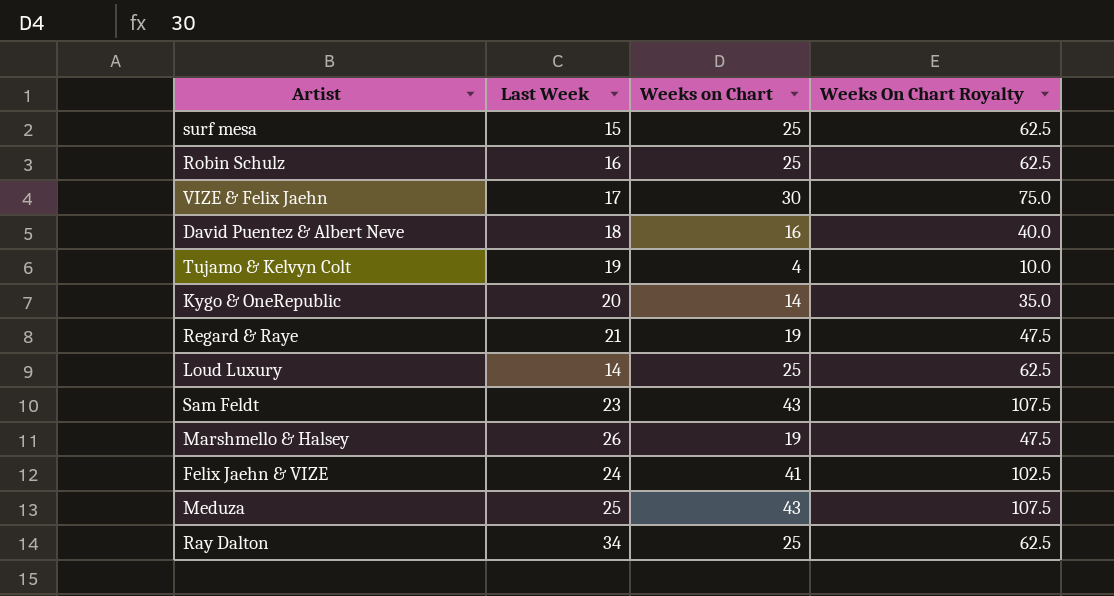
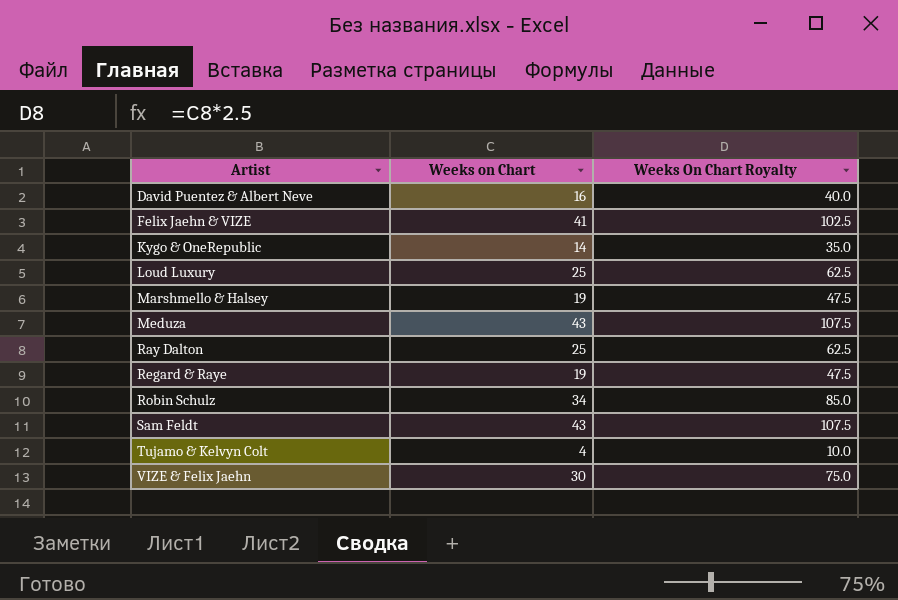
row order: none -> Artist ascending
column Last Week | position: 2 -> none
row surf mesa: 15 | 25 | 62.5 -> none
Robin Schulz | Weeks on Chart: 25 -> 34
Robin Schulz | Weeks On Chart Royalty: 62.5 -> 85.0

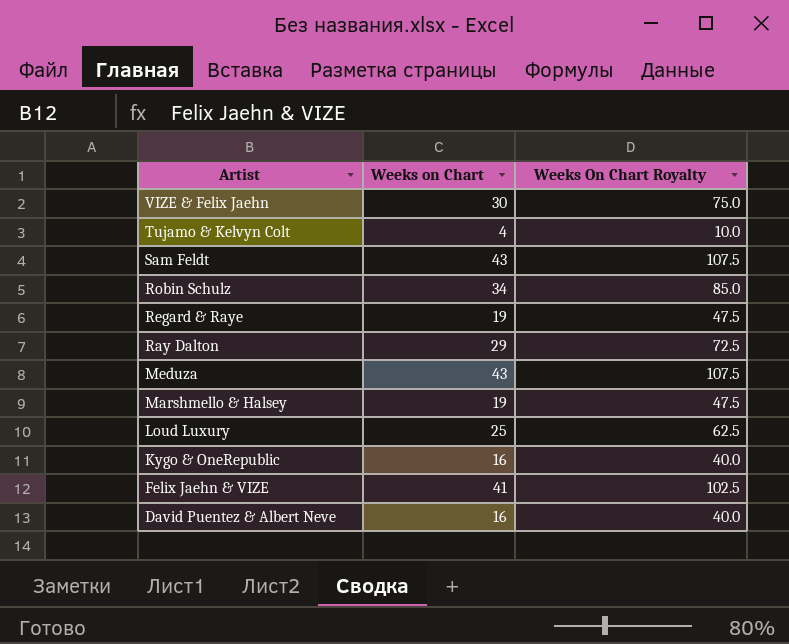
row order: Artist ascending -> Artist descending
Ray Dalton | Weeks on Chart: 25 -> 29
Ray Dalton | Weeks On Chart Royalty: 62.5 -> 72.5
Kygo & OneRepublic | Weeks on Chart: 14 -> 16
Kygo & OneRepublic | Weeks On Chart Royalty: 35.0 -> 40.0

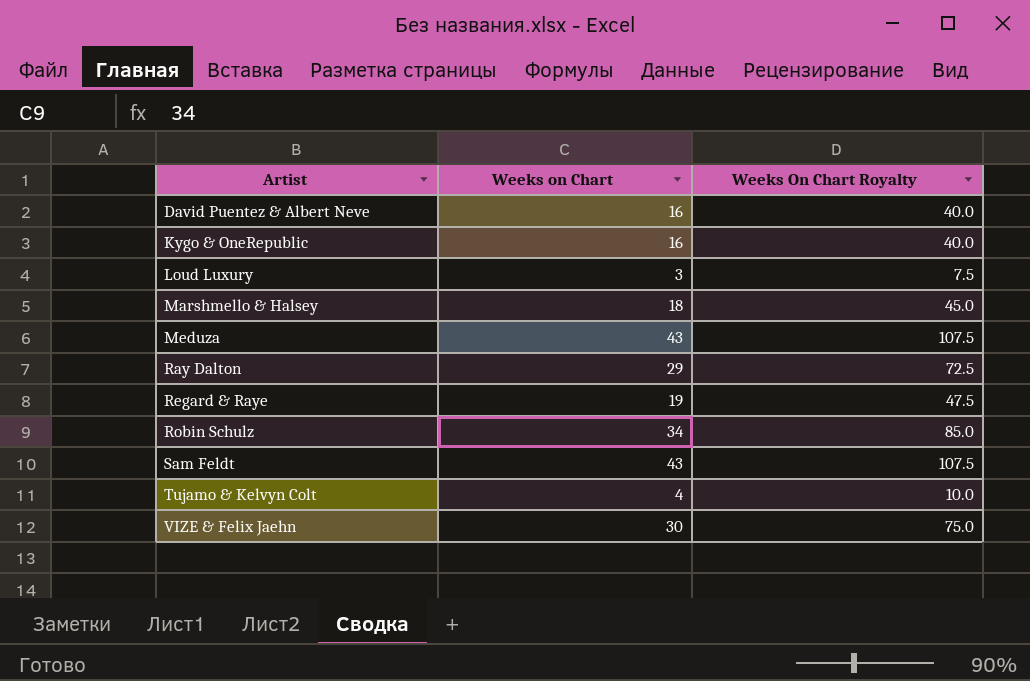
row order: Artist descending -> Artist ascending
row Felix Jaehn & VIZE: 41 | 102.5 -> none
Loud Luxury | Weeks on Chart: 25 -> 3
Loud Luxury | Weeks On Chart Royalty: 62.5 -> 7.5
Marshmello & Halsey | Weeks on Chart: 19 -> 18
Marshmello & Halsey | Weeks On Chart Royalty: 47.5 -> 45.0

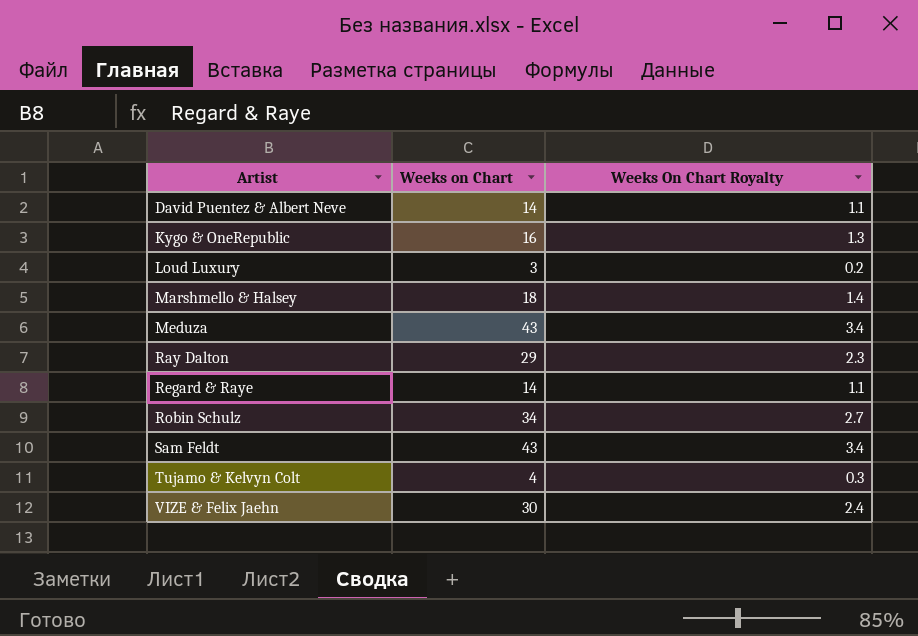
column Weeks On Chart Royalty | formula: [Weeks on Chart] * 2.5 -> [Weeks on Chart] * 0.08
David Puentez & Albert Neve | Weeks on Chart: 16 -> 14
Regard & Raye | Weeks on Chart: 19 -> 14

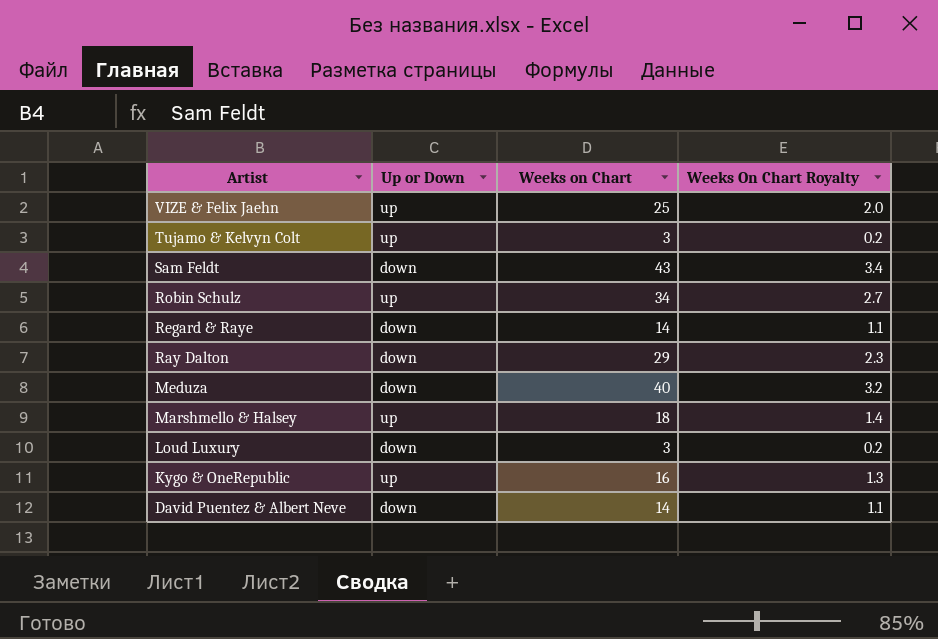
row order: Artist ascending -> Artist descending
column Up or Down | position: none -> 2
VIZE & Felix Jaehn | Weeks on Chart: 30 -> 25
VIZE & Felix Jaehn | Weeks On Chart Royalty: 2.4 -> 2.0
Tujamo & Kelvyn Colt | Weeks on Chart: 4 -> 3
Tujamo & Kelvyn Colt | Weeks On Chart Royalty: 0.3 -> 0.2
Meduza | Weeks on Chart: 43 -> 40
Meduza | Weeks On Chart Royalty: 3.4 -> 3.2

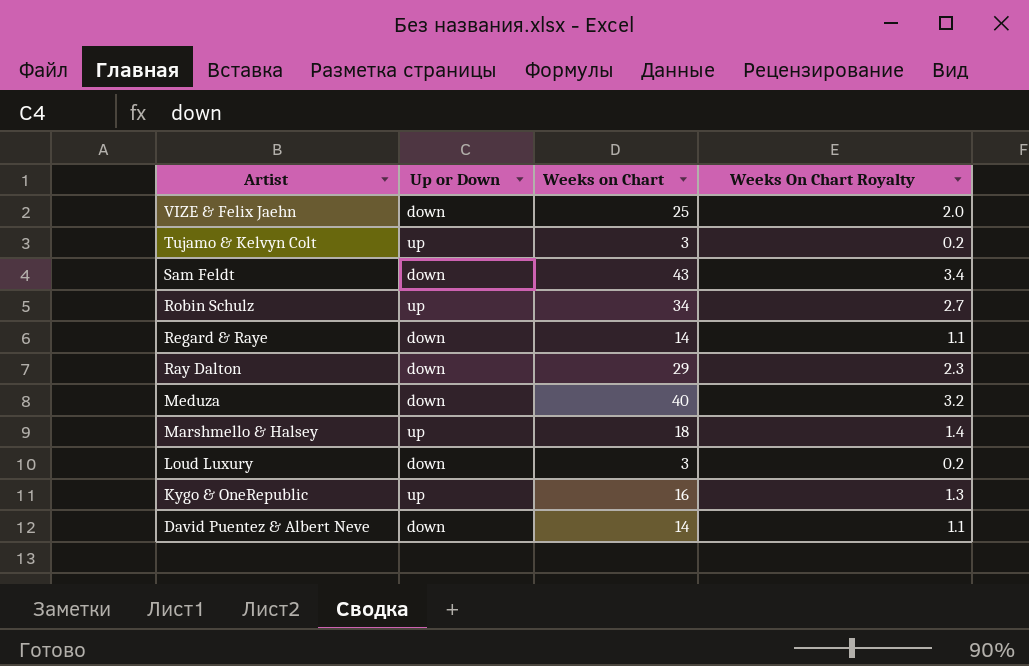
VIZE & Felix Jaehn | Up or Down: up -> down

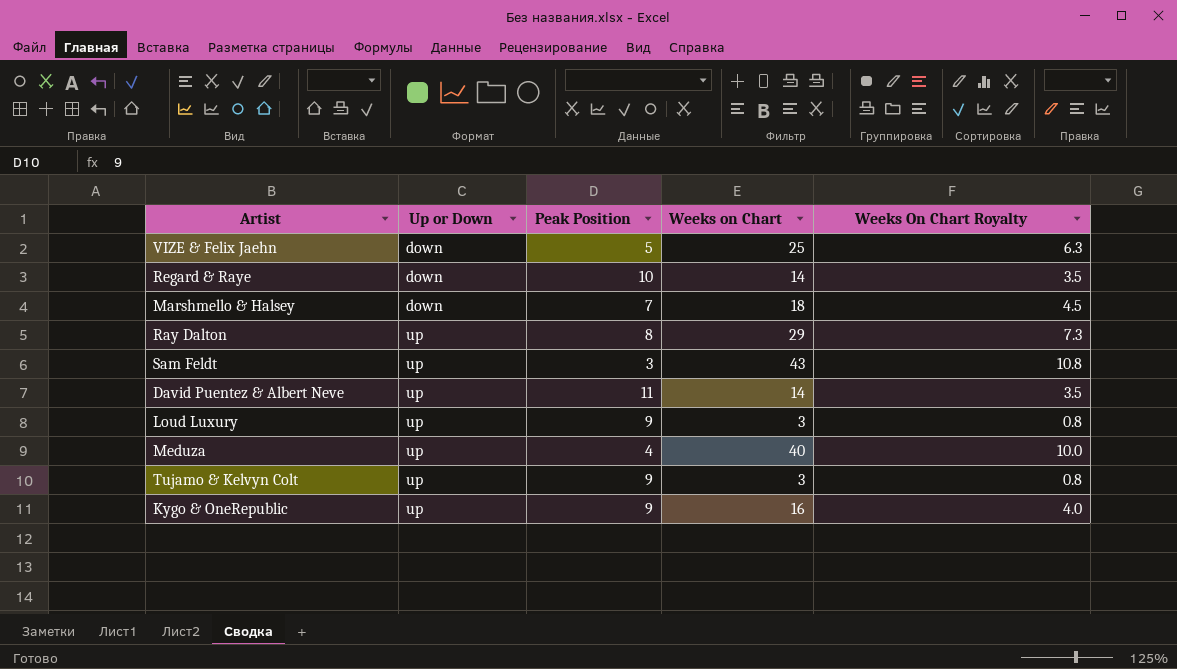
row order: Artist descending -> Up or Down ascending
column Peak Position | position: none -> 3
column Weeks On Chart Royalty | formula: [Weeks on Chart] * 0.08 -> [Weeks on Chart] * 0.25
row Robin Schulz: up | 34 | 2.7 -> none
Marshmello & Halsey | Up or Down: up -> down
Ray Dalton | Up or Down: down -> up
Sam Feldt | Up or Down: down -> up
David Puentez & Albert Neve | Up or Down: down -> up
Loud Luxury | Up or Down: down -> up
Meduza | Up or Down: down -> up

